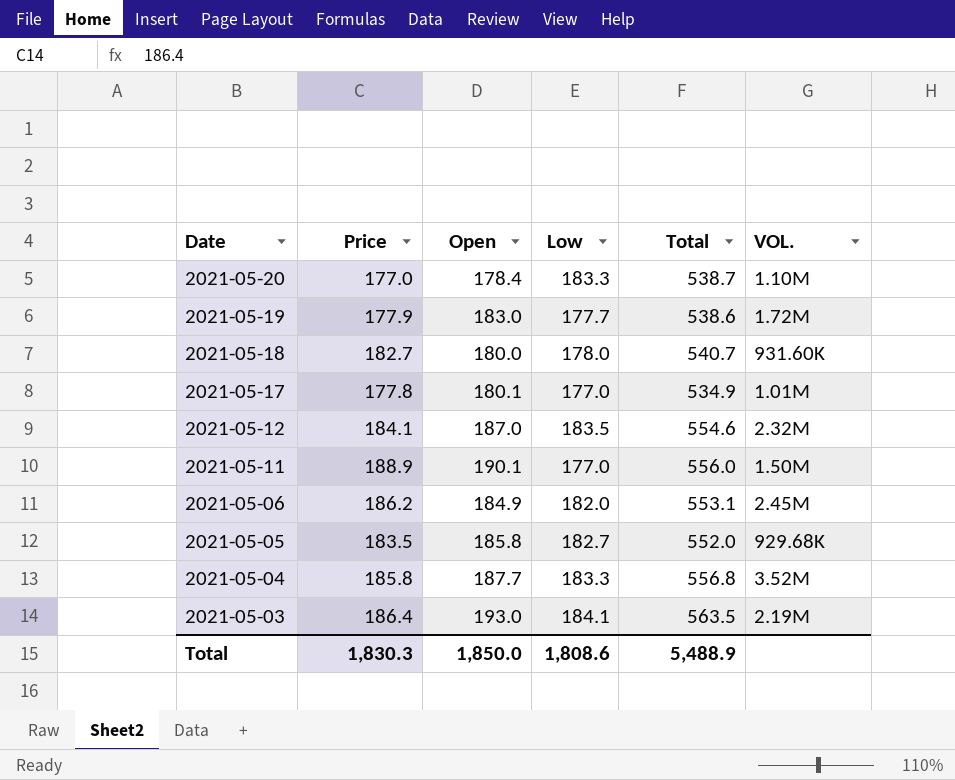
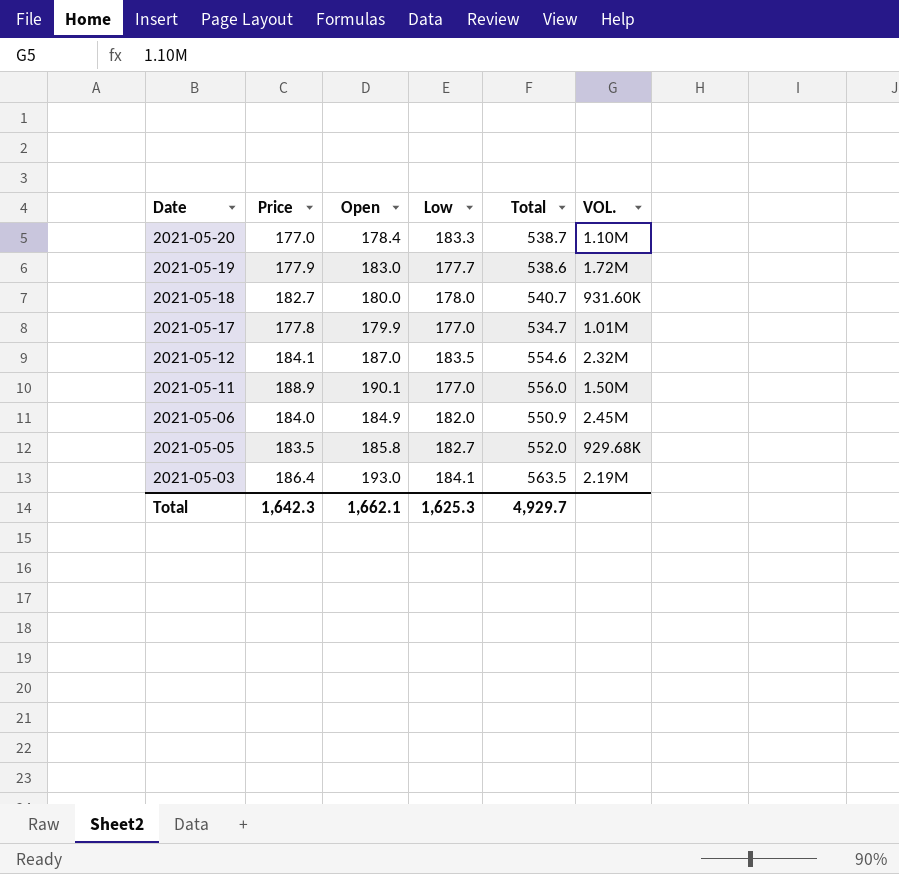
row 2021-05-04: 185.8 | 187.7 | 183.3 | 556.8 | 3.52M -> none
2021-05-17 | Open: 180.1 -> 179.9
2021-05-17 | Total: 534.9 -> 534.7
2021-05-06 | Price: 186.2 -> 184.0
2021-05-06 | Total: 553.1 -> 550.9
Total | Price: 1,830.3 -> 1,642.3
Total | Open: 1,850.0 -> 1,662.1
Total | Low: 1,808.6 -> 1,625.3
Total | Total: 5,488.9 -> 4,929.7

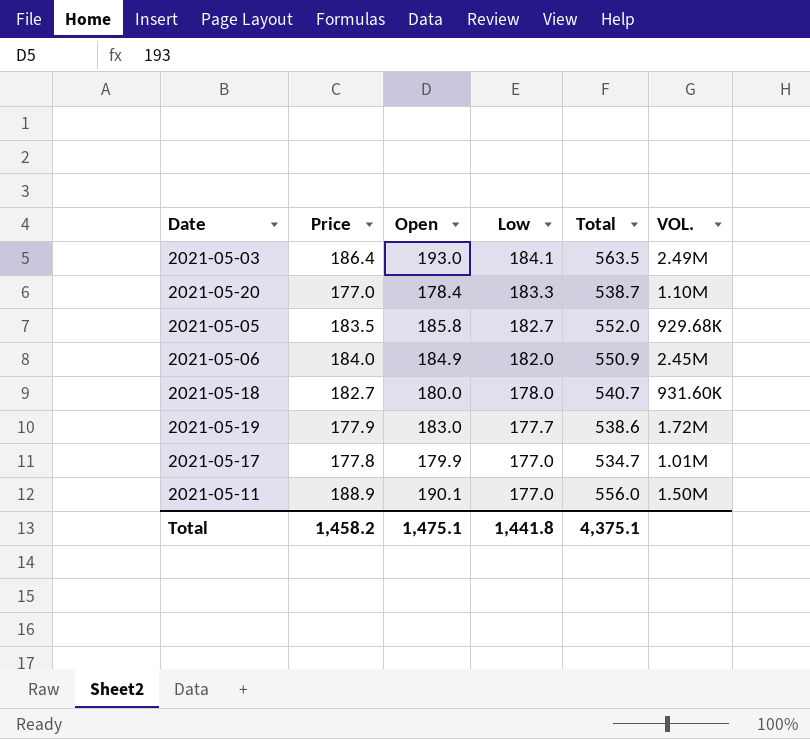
row order: Date descending -> Low descending
row 2021-05-12: 184.1 | 187.0 | 183.5 | 554.6 | 2.32M -> none
2021-05-03 | VOL.: 2.19M -> 2.49M
Total | Price: 1,642.3 -> 1,458.2
Total | Open: 1,662.1 -> 1,475.1
Total | Low: 1,625.3 -> 1,441.8
Total | Total: 4,929.7 -> 4,375.1

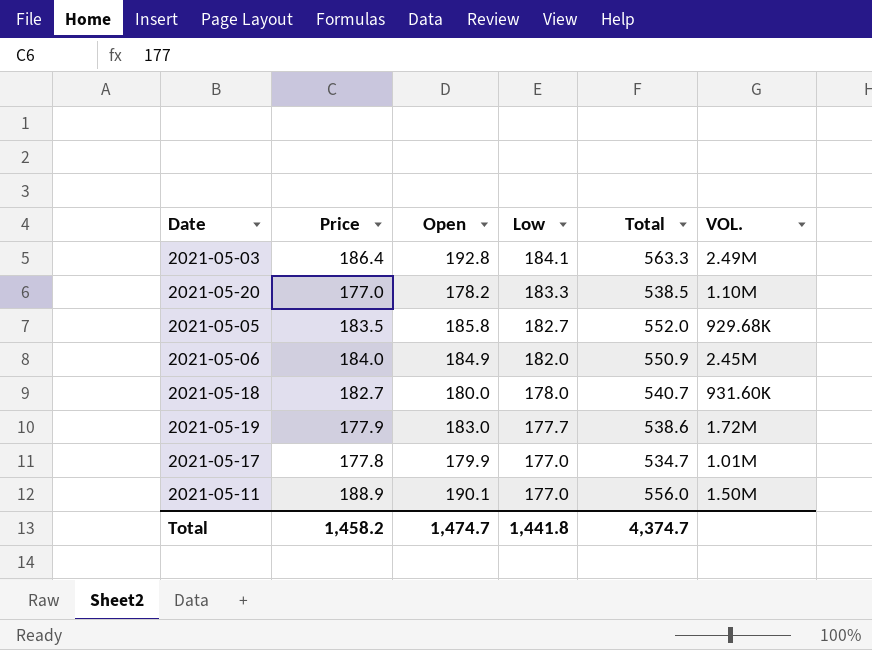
2021-05-03 | Open: 193.0 -> 192.8
2021-05-03 | Total: 563.5 -> 563.3
2021-05-20 | Open: 178.4 -> 178.2
2021-05-20 | Total: 538.7 -> 538.5
Total | Open: 1,475.1 -> 1,474.7
Total | Total: 4,375.1 -> 4,374.7

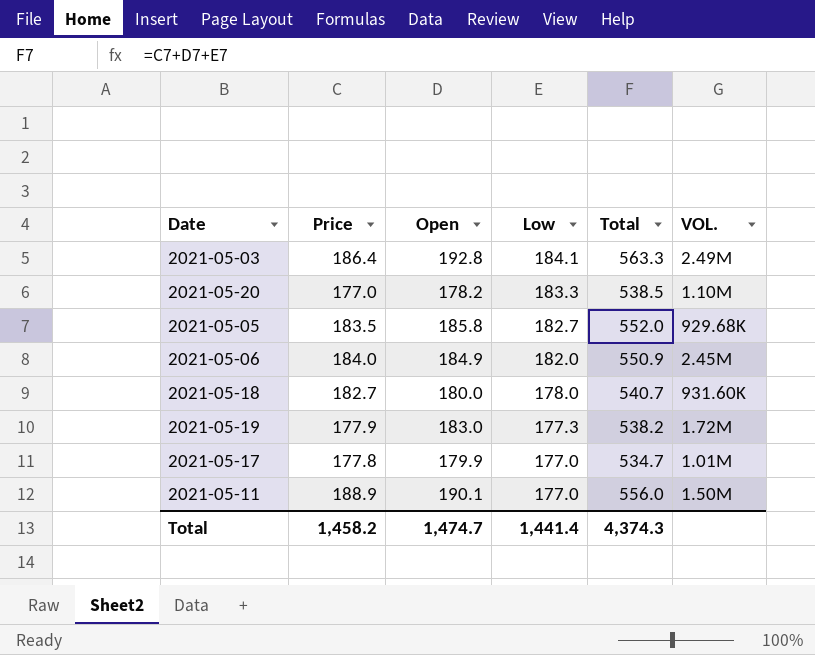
2021-05-19 | Low: 177.7 -> 177.3
2021-05-19 | Total: 538.6 -> 538.2
Total | Low: 1,441.8 -> 1,441.4
Total | Total: 4,374.7 -> 4,374.3

